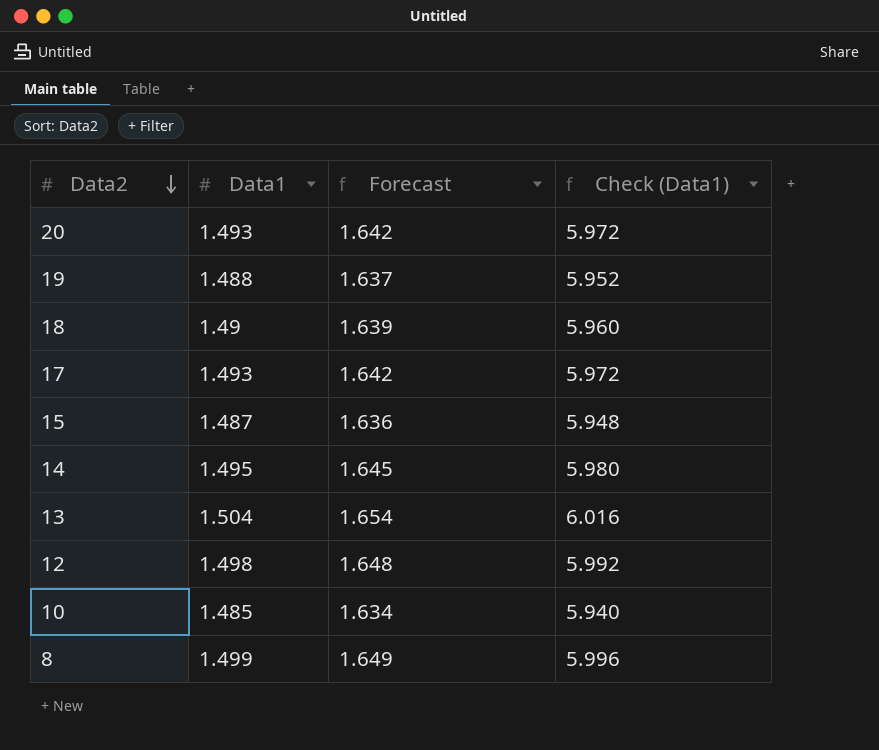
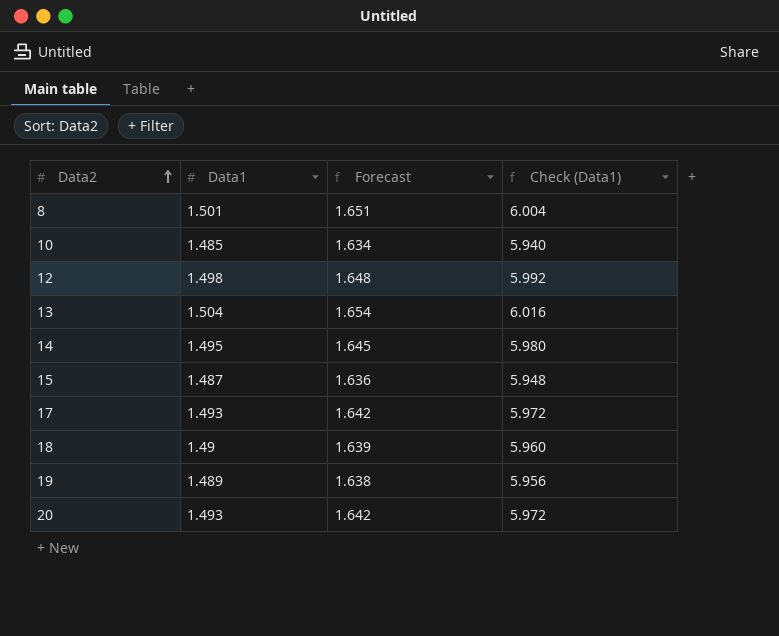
row order: Data2 descending -> Data2 ascending
8 | Data1: 1.499 -> 1.501
8 | Forecast: 1.649 -> 1.651
8 | Check (Data1): 5.996 -> 6.004
19 | Data1: 1.488 -> 1.489
19 | Forecast: 1.637 -> 1.638
19 | Check (Data1): 5.952 -> 5.956

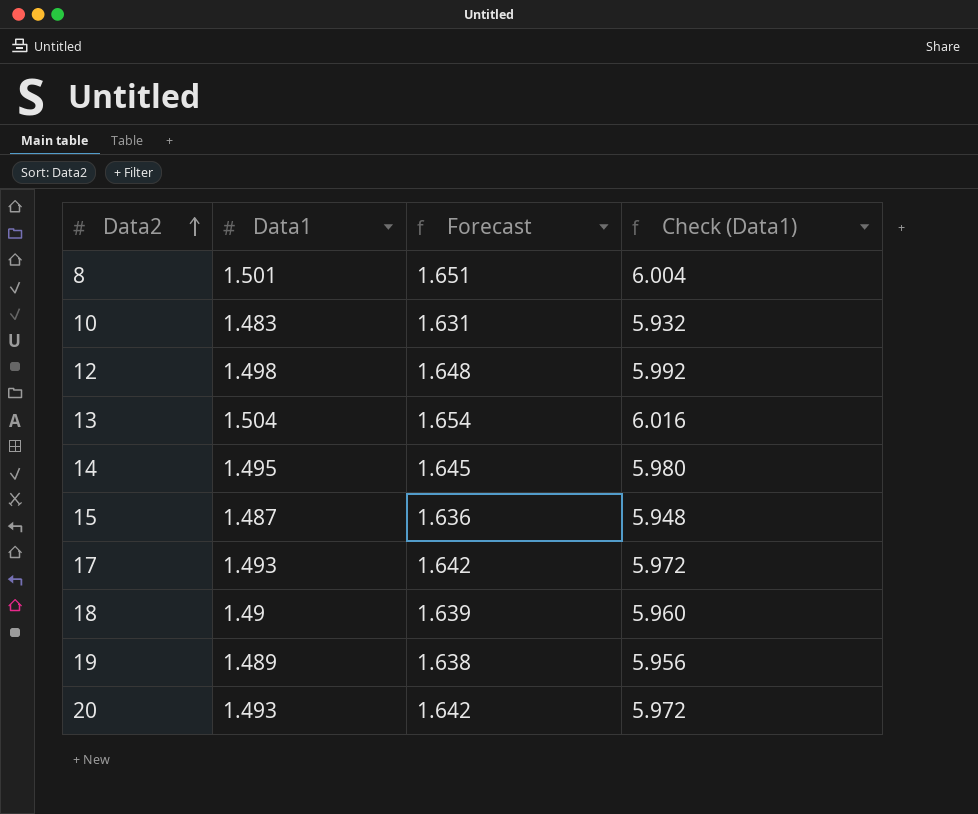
10 | Data1: 1.485 -> 1.483
10 | Forecast: 1.634 -> 1.631
10 | Check (Data1): 5.940 -> 5.932

